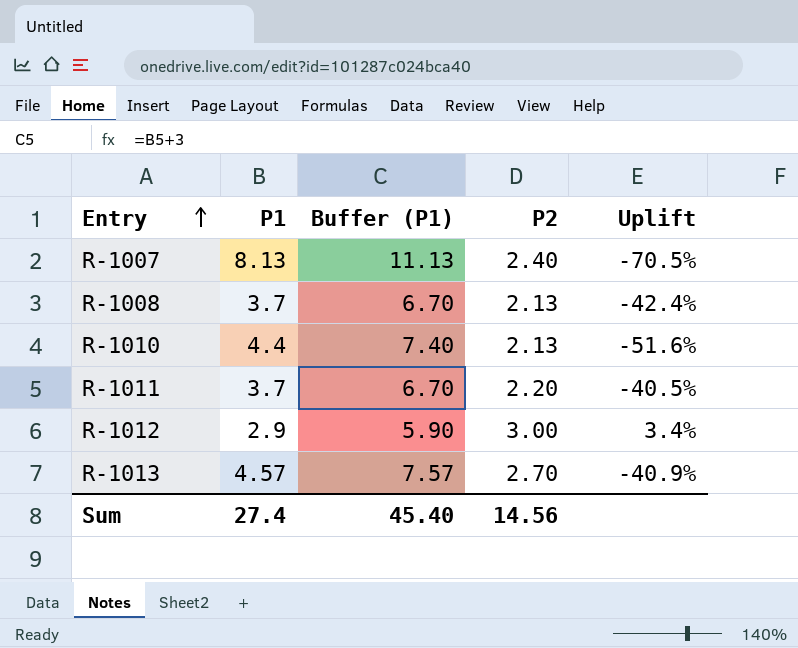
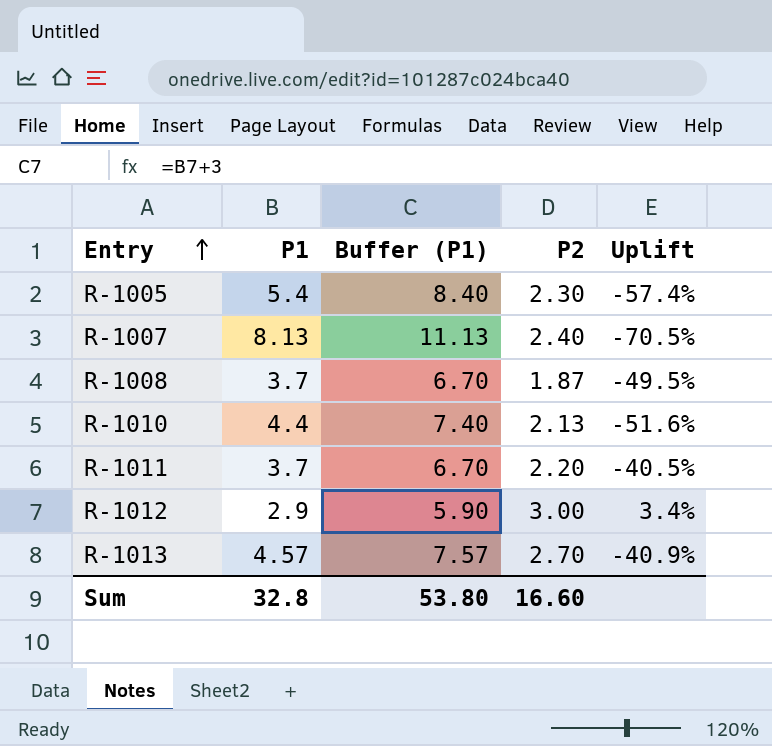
row R-1005: none -> 5.4 | 8.40 | 2.30 | -57.4%
R-1008 | P2: 2.13 -> 1.87
R-1008 | Uplift: -42.4% -> -49.5%
Sum | P1: 27.4 -> 32.8
Sum | Buffer (P1): 45.40 -> 53.80
Sum | P2: 14.56 -> 16.60

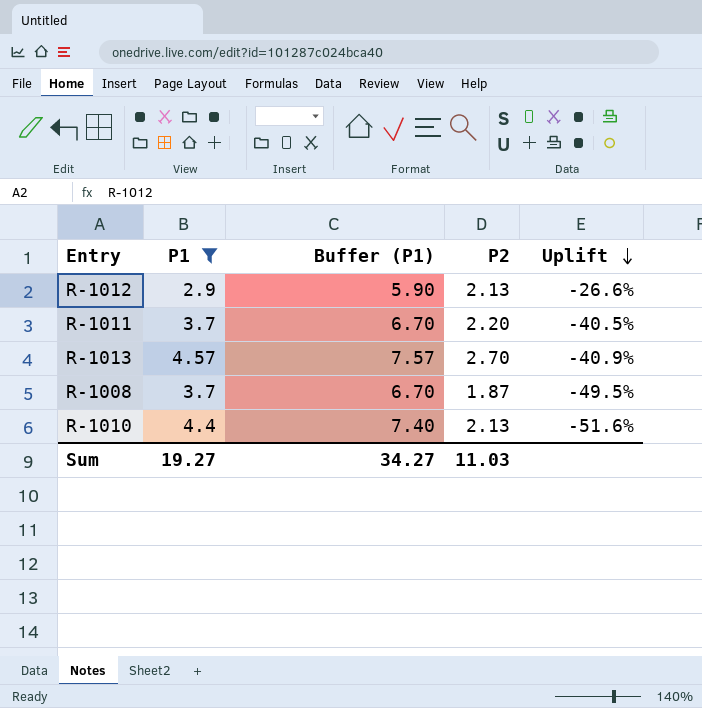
filter: none -> P1 <= 4.57
row order: Entry ascending -> Uplift descending
R-1012 | P2: 3.00 -> 2.13
R-1012 | Uplift: 3.4% -> -26.6%
Sum | P1: 32.8 -> 19.27
Sum | Buffer (P1): 53.80 -> 34.27
Sum | P2: 16.60 -> 11.03

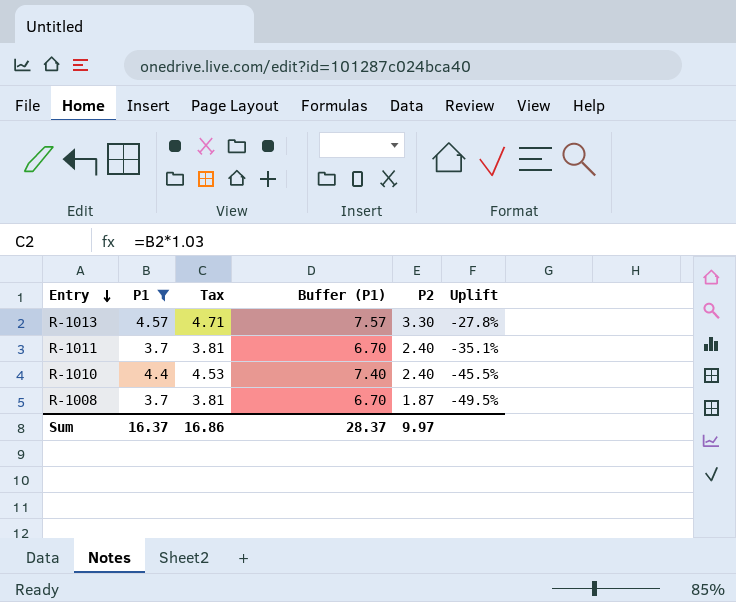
row order: Uplift descending -> Entry descending
column Tax | formula: none -> [P1] * 1.03
row R-1012: 2.9 | 5.90 | 2.13 | -26.6% -> none
R-1013 | P2: 2.70 -> 3.30
R-1013 | Uplift: -40.9% -> -27.8%
R-1011 | P2: 2.20 -> 2.40
R-1011 | Uplift: -40.5% -> -35.1%
R-1010 | P2: 2.13 -> 2.40
R-1010 | Uplift: -51.6% -> -45.5%
Sum | P1: 19.27 -> 16.37
Sum | Buffer (P1): 34.27 -> 28.37
Sum | P2: 11.03 -> 9.97

